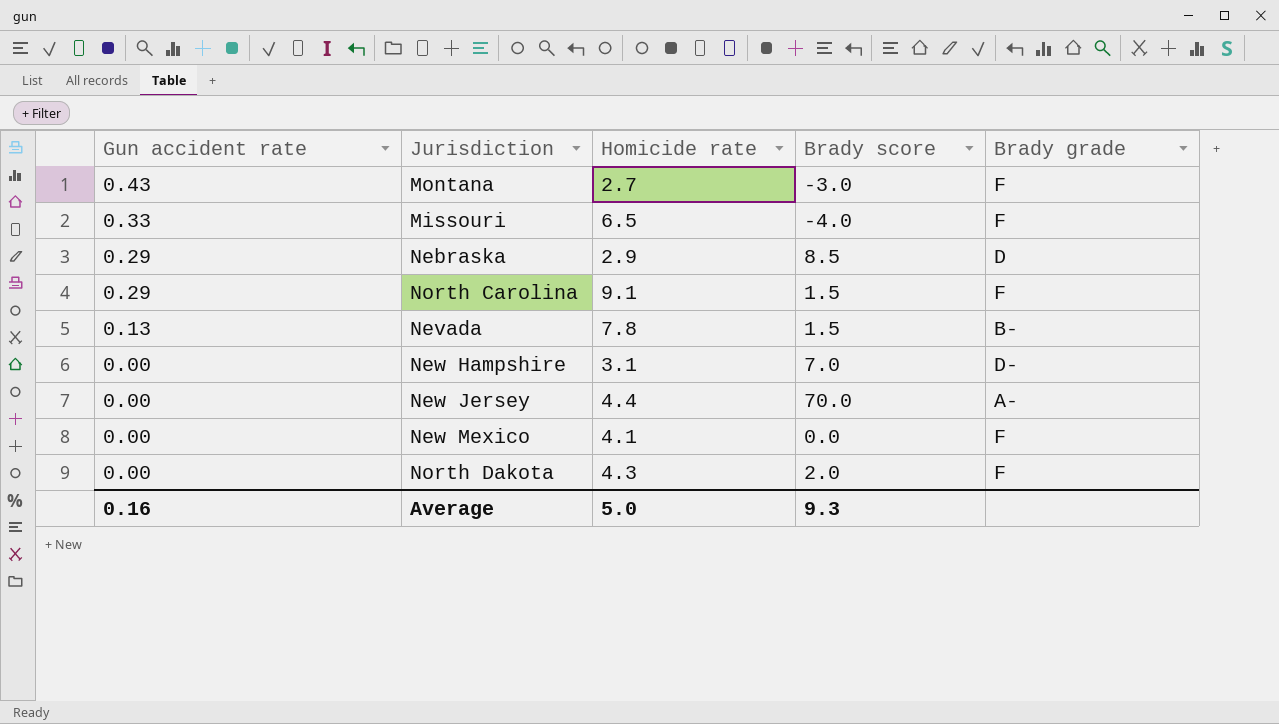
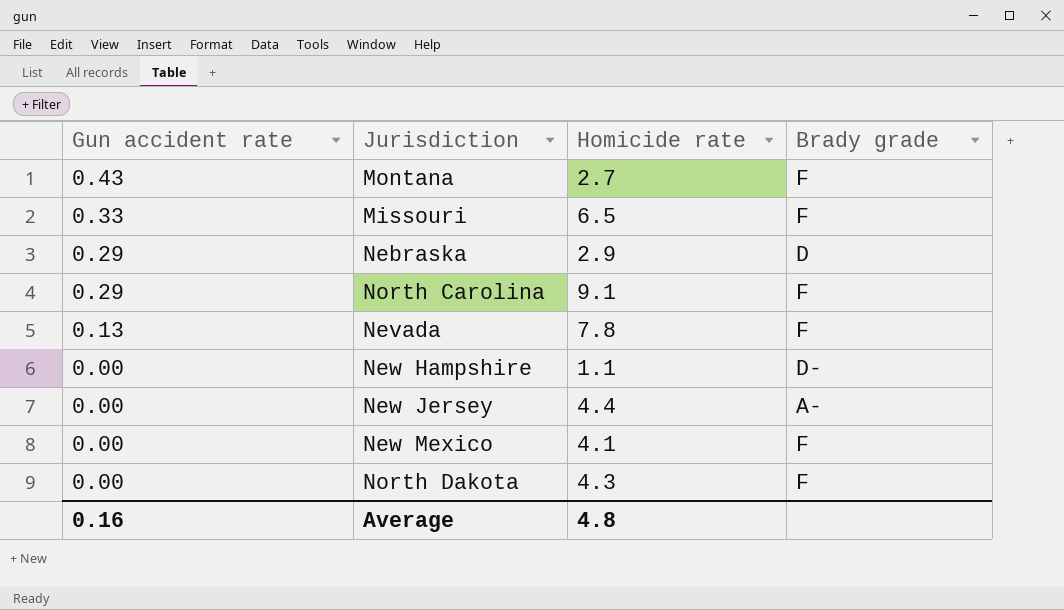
column Brady score | position: 4 -> none
Nevada | Brady grade: B- -> F
New Hampshire | Homicide rate: 3.1 -> 1.1
Average | Homicide rate: 5.0 -> 4.8

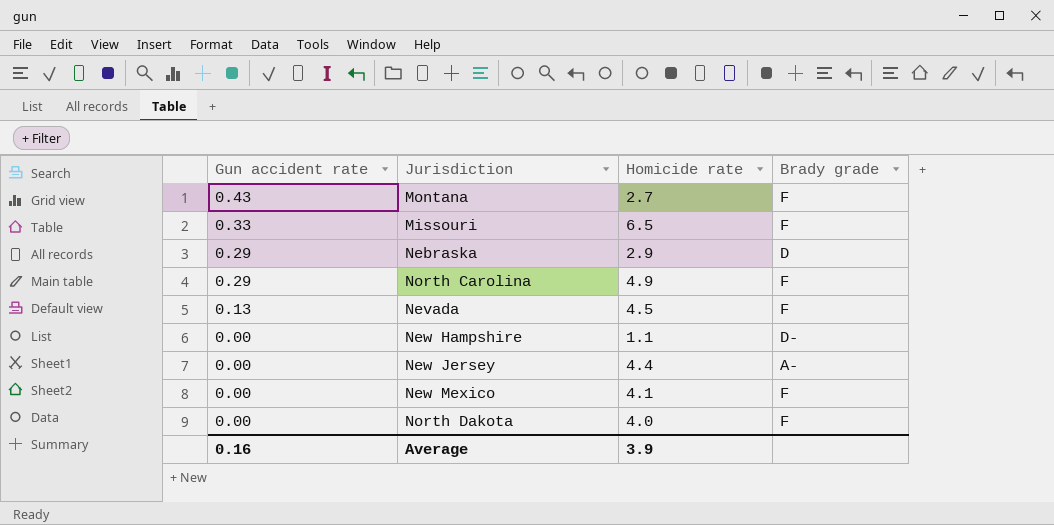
North Carolina | Homicide rate: 9.1 -> 4.9
Nevada | Homicide rate: 7.8 -> 4.5
North Dakota | Homicide rate: 4.3 -> 4.0
Average | Homicide rate: 4.8 -> 3.9

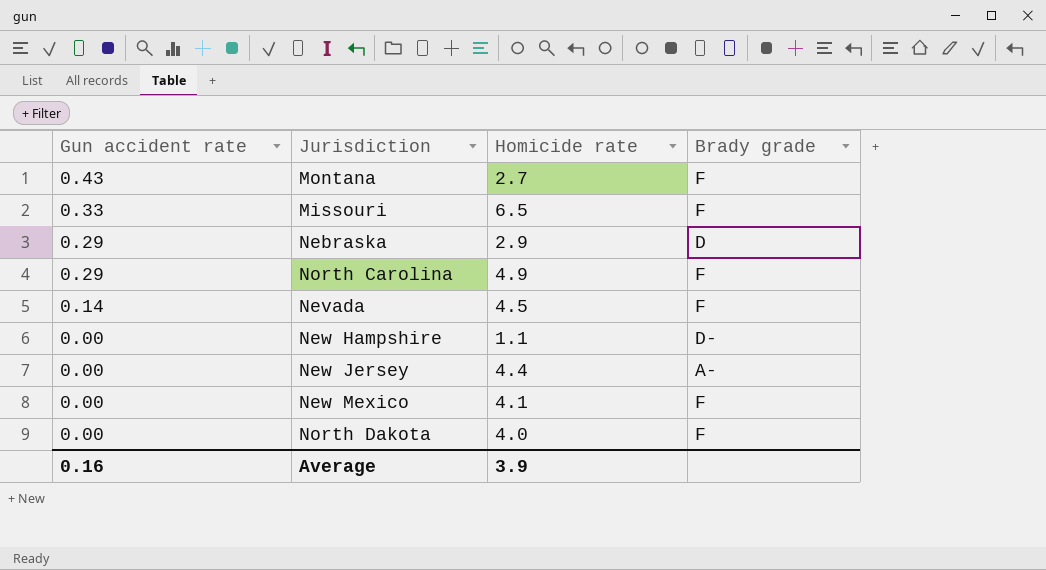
Nevada | Gun accident rate: 0.13 -> 0.14

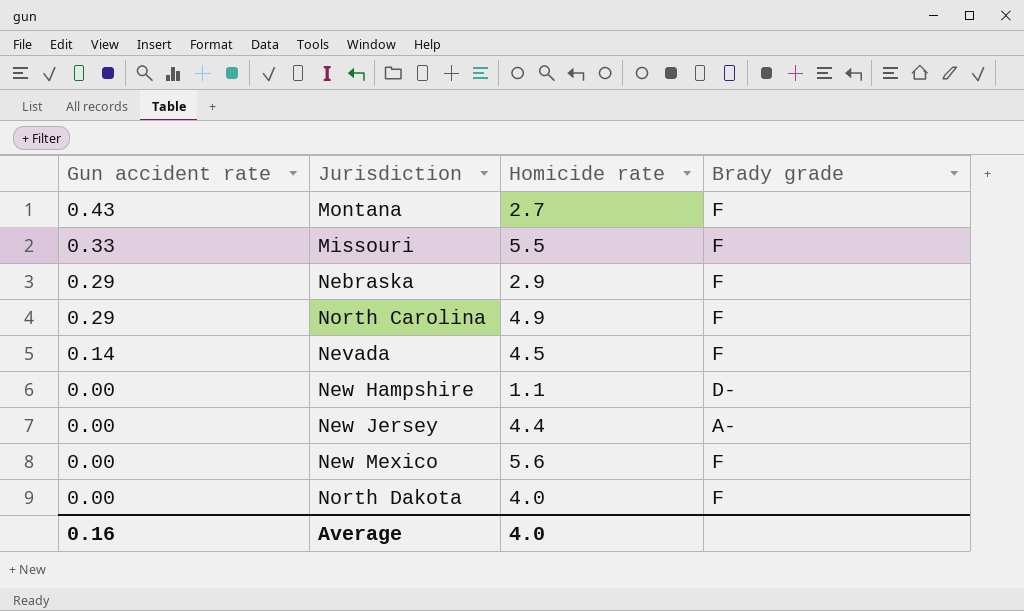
Missouri | Homicide rate: 6.5 -> 5.5
Nebraska | Brady grade: D -> F
New Mexico | Homicide rate: 4.1 -> 5.6
Average | Homicide rate: 3.9 -> 4.0

